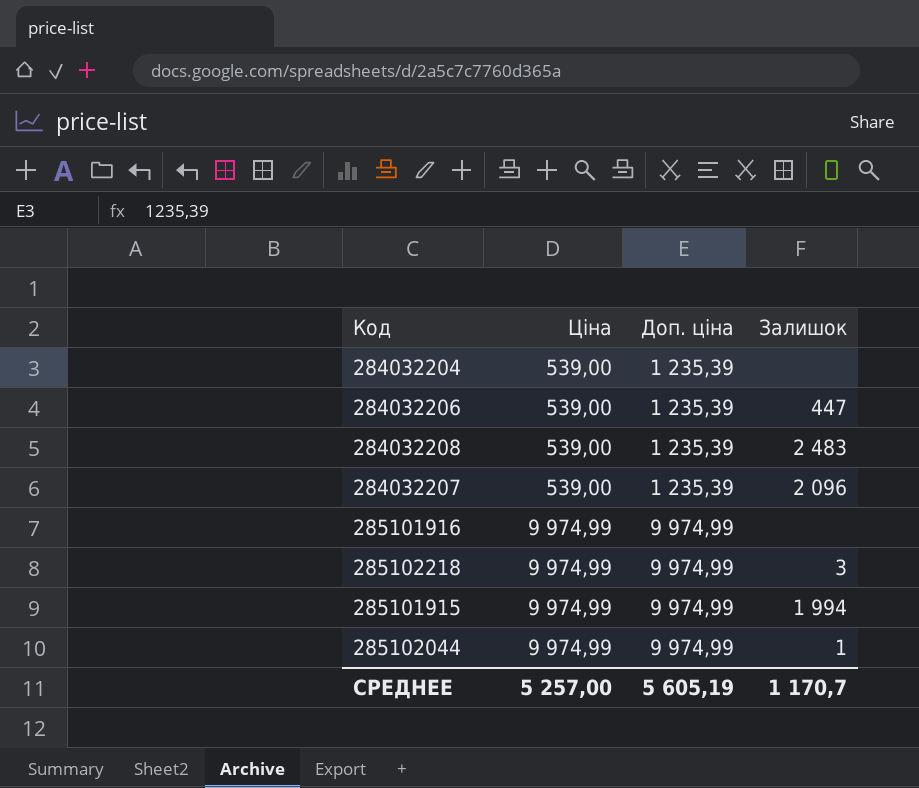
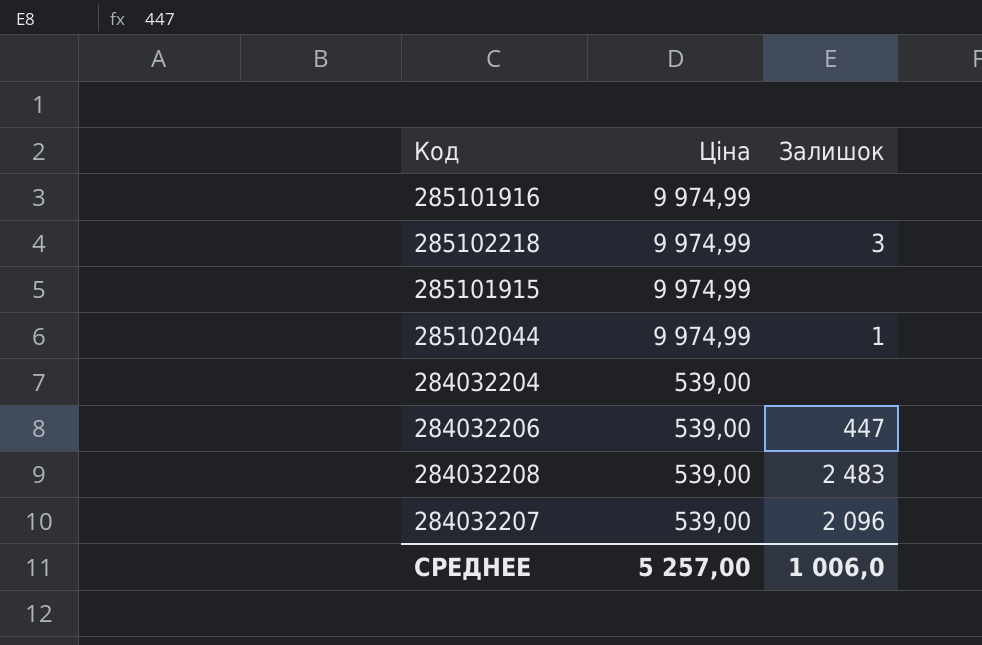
row order: Ціна ascending -> Ціна descending
column Доп. ціна | position: 3 -> none
285101915 | Залишок: 1 994 -> none
СРЕДНЕЕ | Залишок: 1 170,7 -> 1 006,0

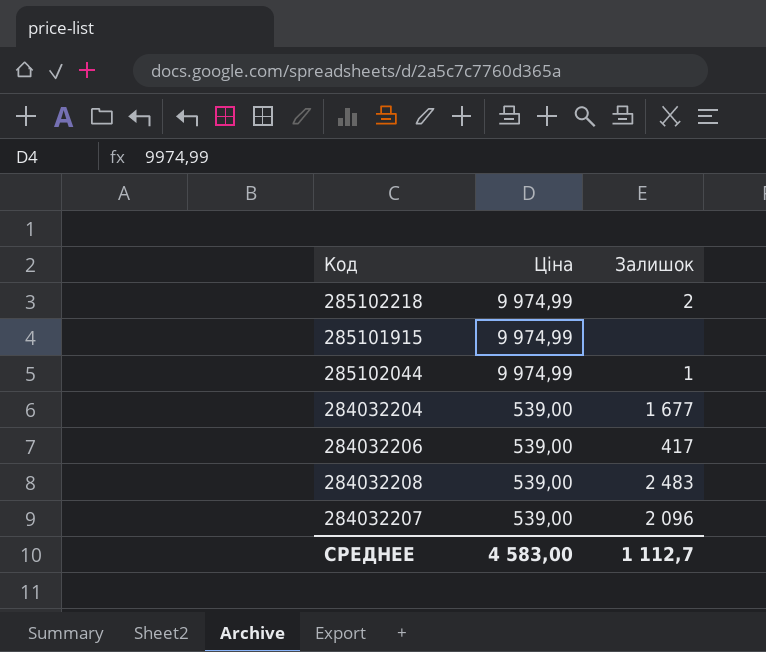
row 285101916: 9 974,99 | none -> none
285102218 | Залишок: 3 -> 2
284032204 | Залишок: none -> 1 677
284032206 | Залишок: 447 -> 417
СРЕДНЕЕ | Ціна: 5 257,00 -> 4 583,00
СРЕДНЕЕ | Залишок: 1 006,0 -> 1 112,7

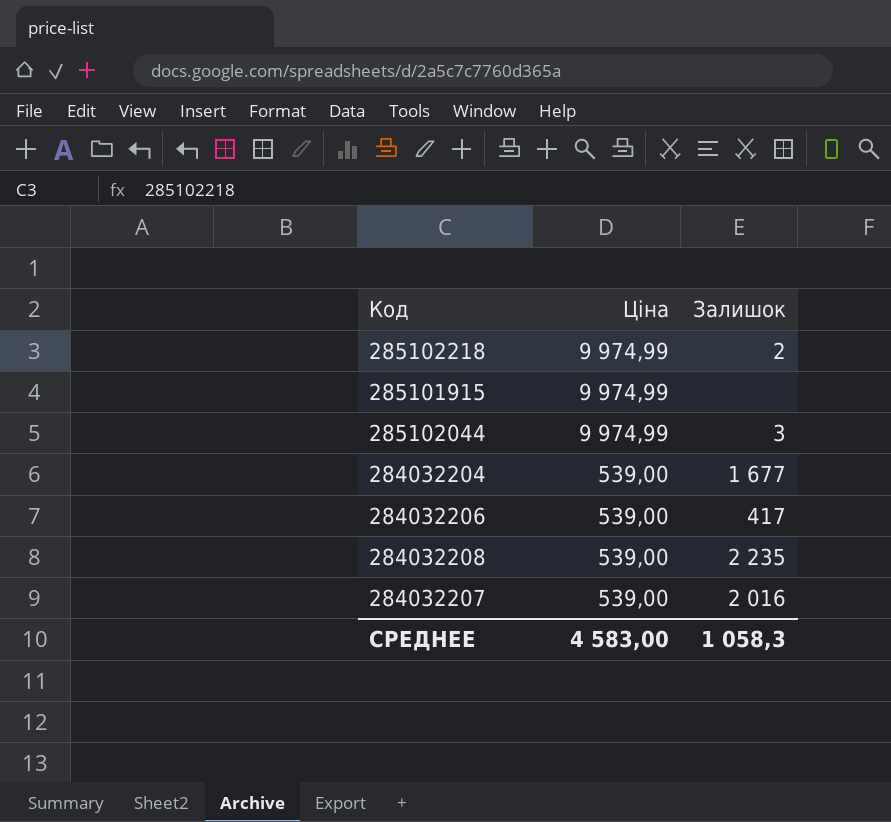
285102044 | Залишок: 1 -> 3
284032208 | Залишок: 2 483 -> 2 235
284032207 | Залишок: 2 096 -> 2 016
СРЕДНЕЕ | Залишок: 1 112,7 -> 1 058,3

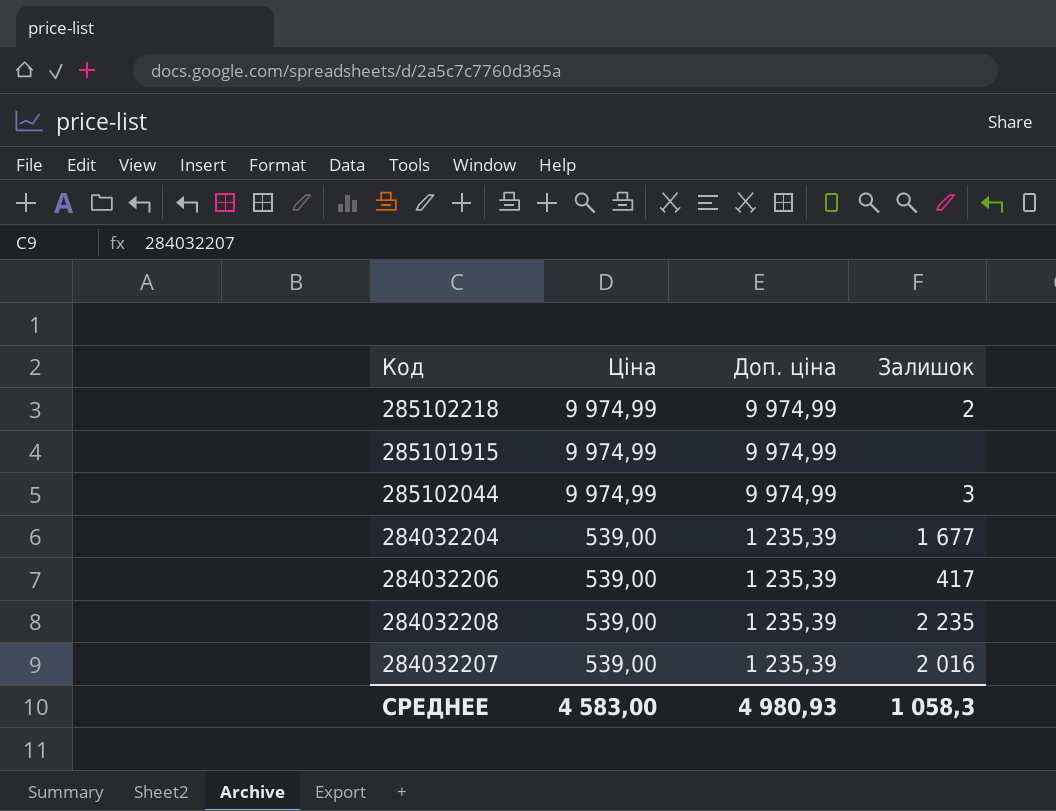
column Доп. ціна | position: none -> 3

